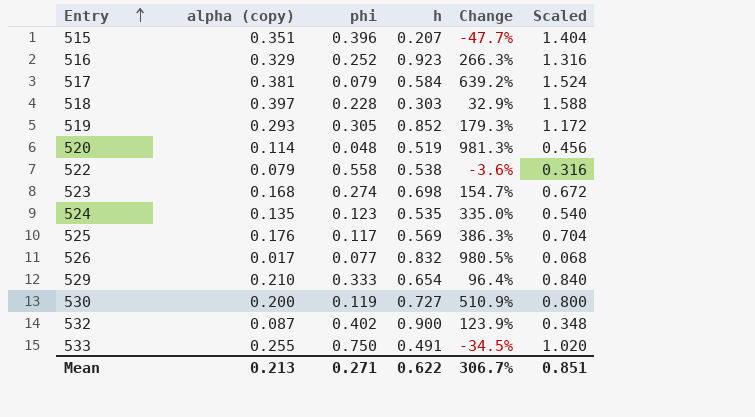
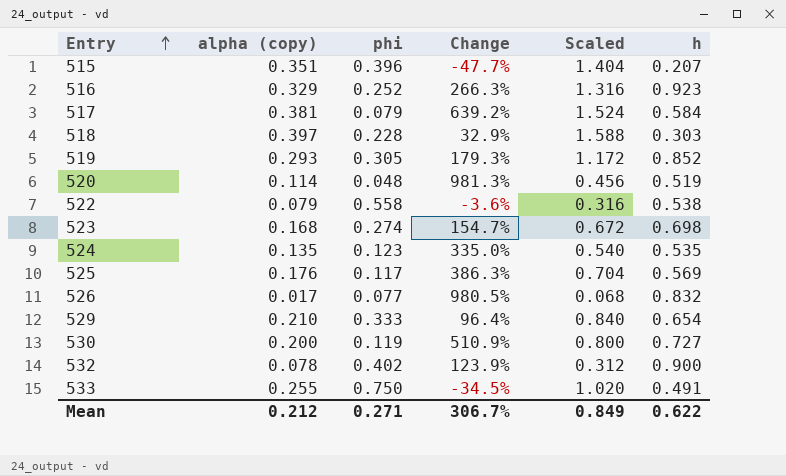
column h | position: 4 -> 6
532 | alpha (copy): 0.087 -> 0.078
532 | Scaled: 0.348 -> 0.312
Mean | alpha (copy): 0.213 -> 0.212
Mean | Scaled: 0.851 -> 0.849

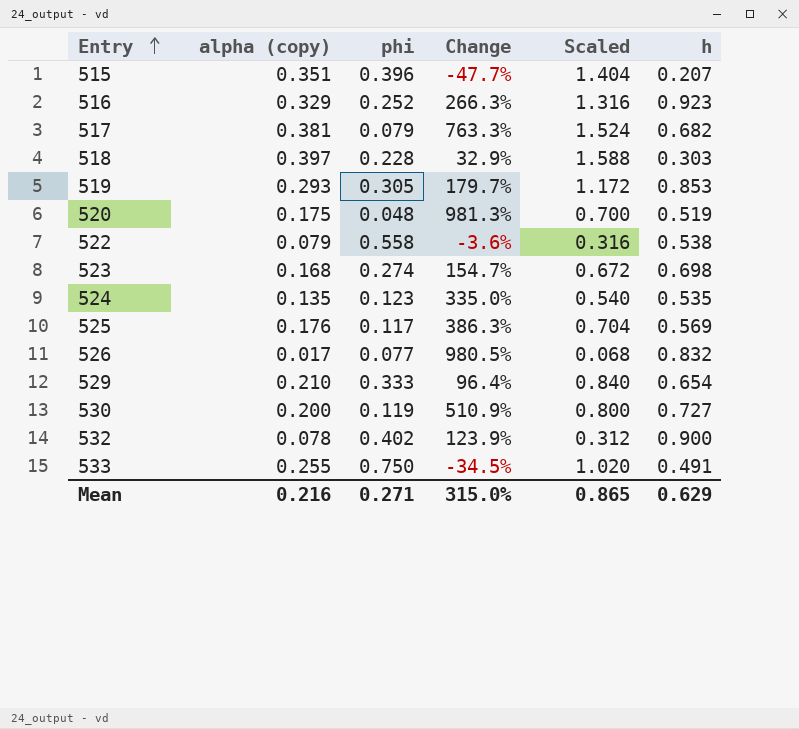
517 | Change: 639.2% -> 763.3%
517 | h: 0.584 -> 0.682
519 | Change: 179.3% -> 179.7%
519 | h: 0.852 -> 0.853
520 | alpha (copy): 0.114 -> 0.175
520 | Scaled: 0.456 -> 0.700
Mean | alpha (copy): 0.212 -> 0.216
Mean | Change: 306.7% -> 315.0%
Mean | Scaled: 0.849 -> 0.865
Mean | h: 0.622 -> 0.629

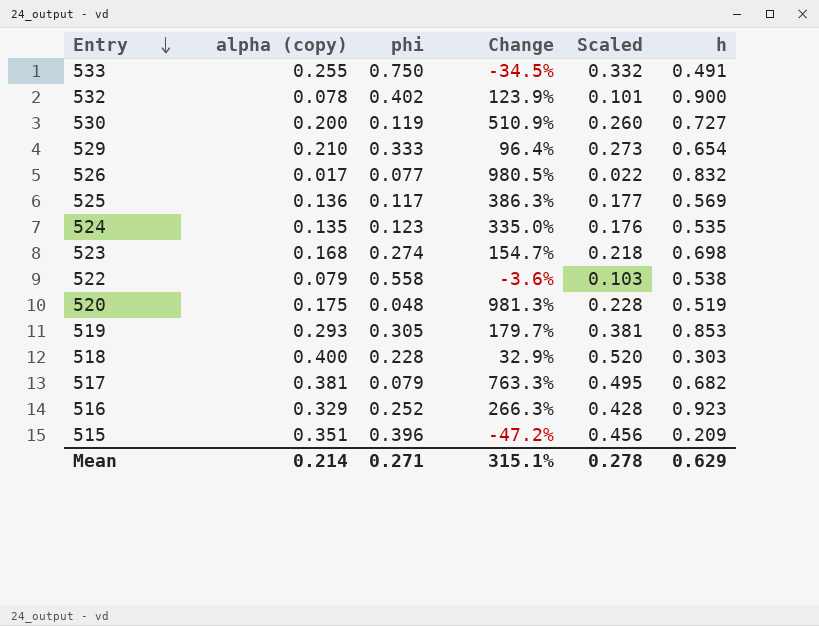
row order: Entry ascending -> Entry descending
column Scaled | formula: [alpha (copy)] * 4 -> [alpha (copy)] * 1.3
525 | alpha (copy): 0.176 -> 0.136
518 | alpha (copy): 0.397 -> 0.400
515 | Change: -47.7% -> -47.2%
515 | h: 0.207 -> 0.209
Mean | alpha (copy): 0.216 -> 0.214
Mean | Change: 315.0% -> 315.1%
Mean | Scaled: 0.865 -> 0.278

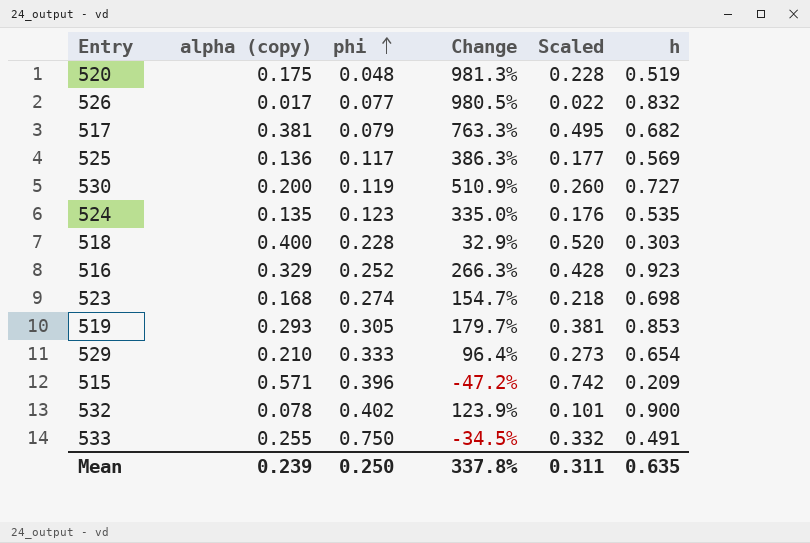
row order: Entry descending -> phi ascending
row 522: 0.079 | 0.558 | -3.6% | 0.103 | 0.538 -> none
515 | alpha (copy): 0.351 -> 0.571
515 | Scaled: 0.456 -> 0.742
Mean | alpha (copy): 0.214 -> 0.239
Mean | phi: 0.271 -> 0.250
Mean | Change: 315.1% -> 337.8%
Mean | Scaled: 0.278 -> 0.311
Mean | h: 0.629 -> 0.635

